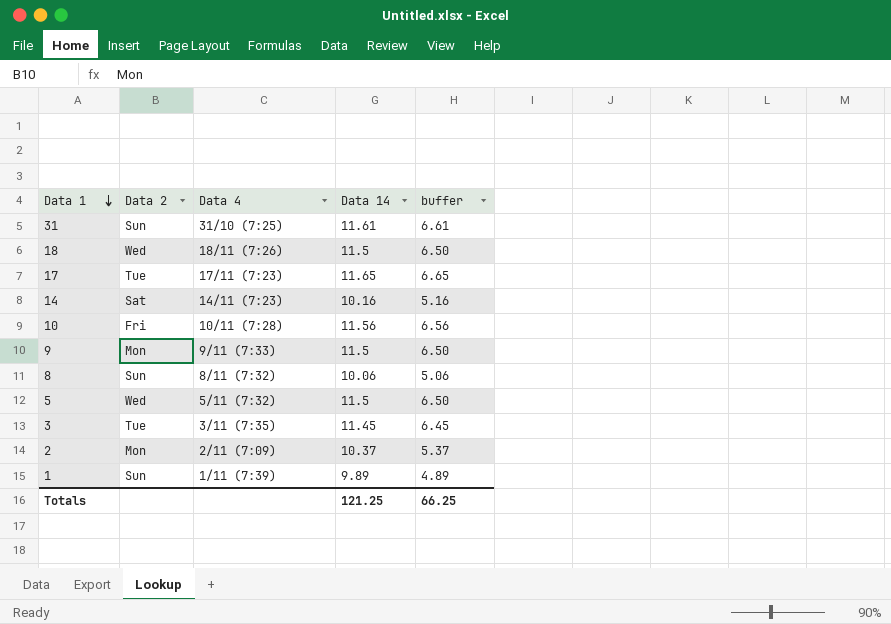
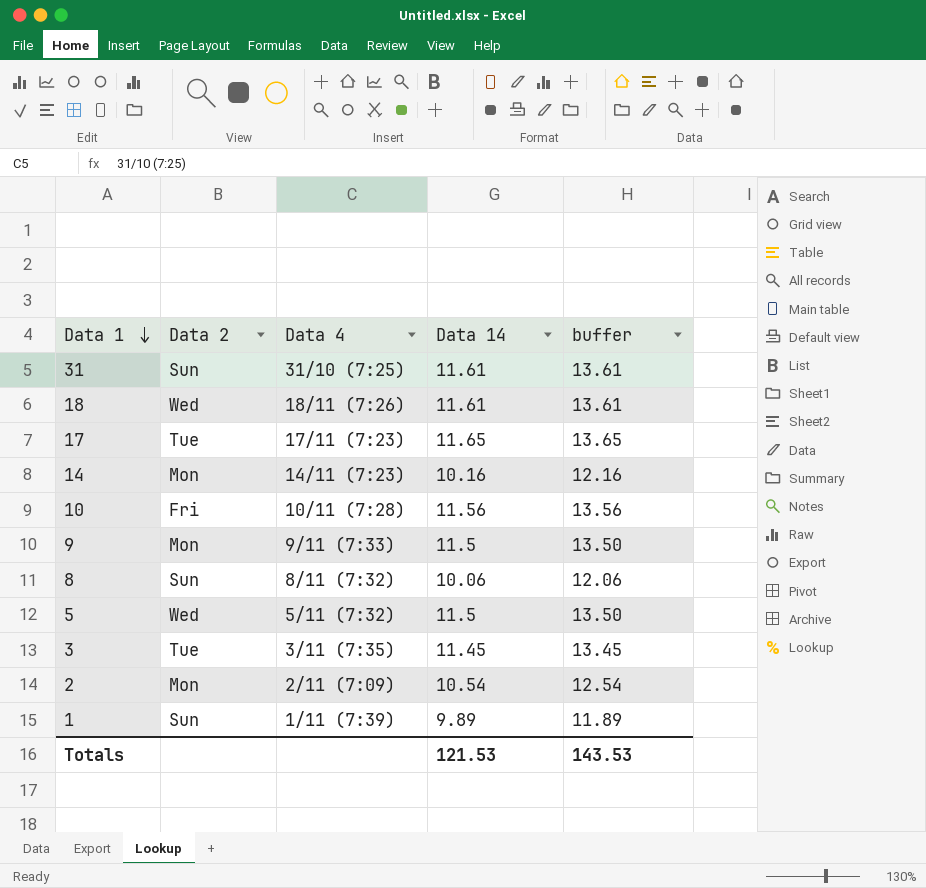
column buffer | formula: [Data 14] - 5 -> [Data 14] + 2
18 | Data 14: 11.5 -> 11.61
14 | Data 2: Sat -> Mon
2 | Data 14: 10.37 -> 10.54
Totals | Data 14: 121.25 -> 121.53
Totals | buffer: 66.25 -> 143.53

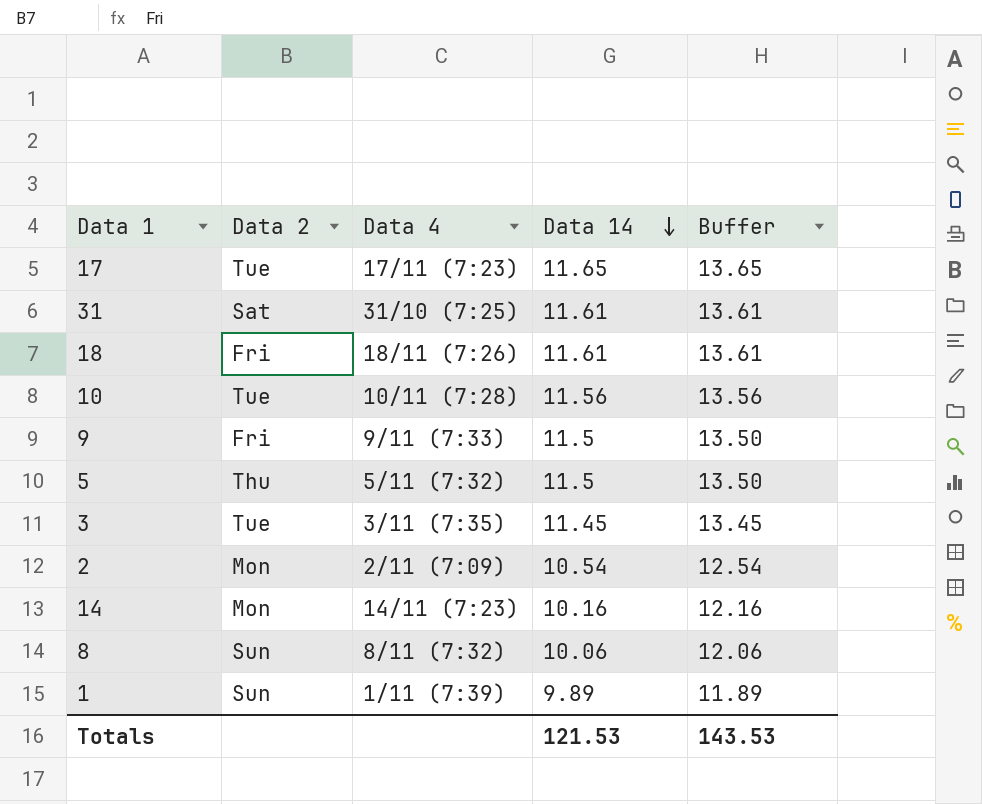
row order: Data 1 descending -> Data 14 descending
column name: buffer -> Buffer
31 | Data 2: Sun -> Sat
18 | Data 2: Wed -> Fri
10 | Data 2: Fri -> Tue
9 | Data 2: Mon -> Fri
5 | Data 2: Wed -> Thu

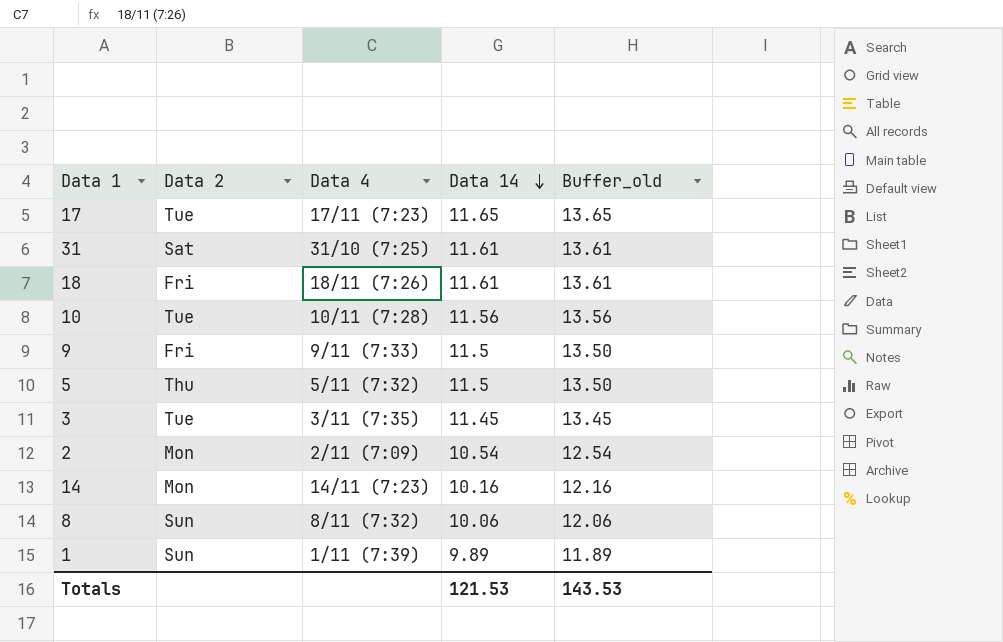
column name: Buffer -> Buffer_old

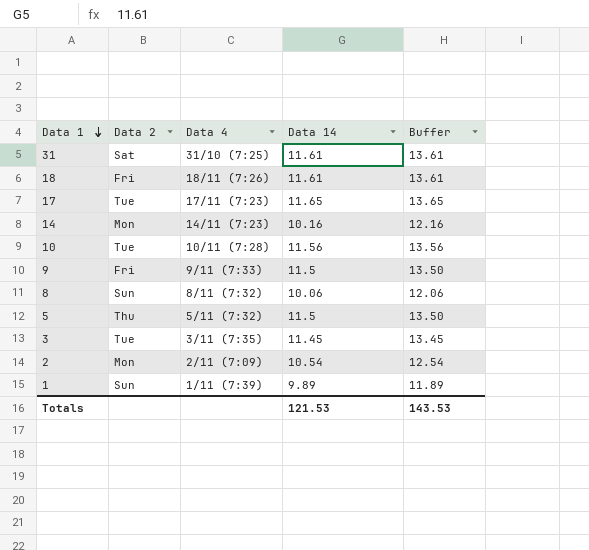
row order: Data 14 descending -> Data 1 descending
column name: Buffer_old -> Buffer

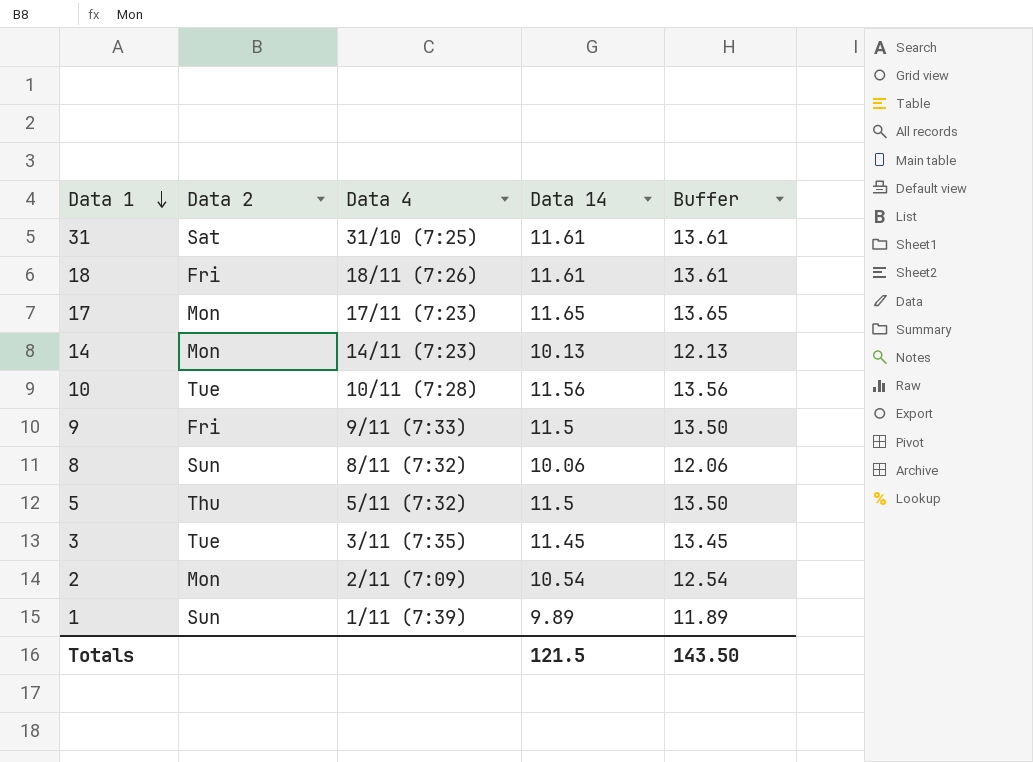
17 | Data 2: Tue -> Mon
14 | Data 14: 10.16 -> 10.13
14 | Buffer: 12.16 -> 12.13
Totals | Data 14: 121.53 -> 121.5
Totals | Buffer: 143.53 -> 143.50

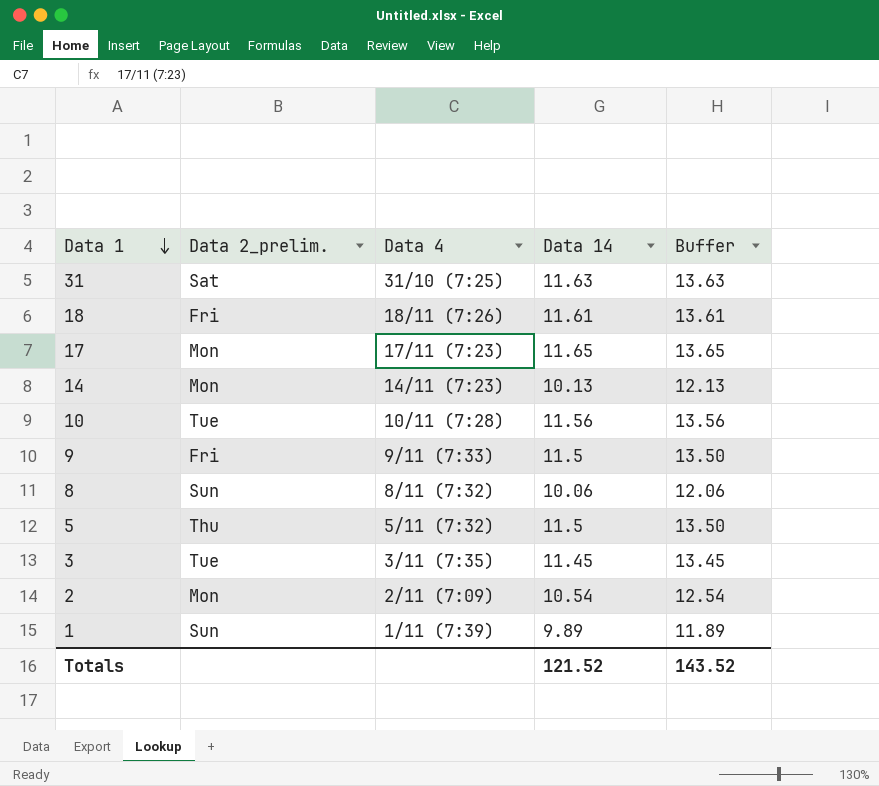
column name: Data 2 -> Data 2_prelim.
31 | Data 14: 11.61 -> 11.63
31 | Buffer: 13.61 -> 13.63
Totals | Data 14: 121.5 -> 121.52
Totals | Buffer: 143.50 -> 143.52

